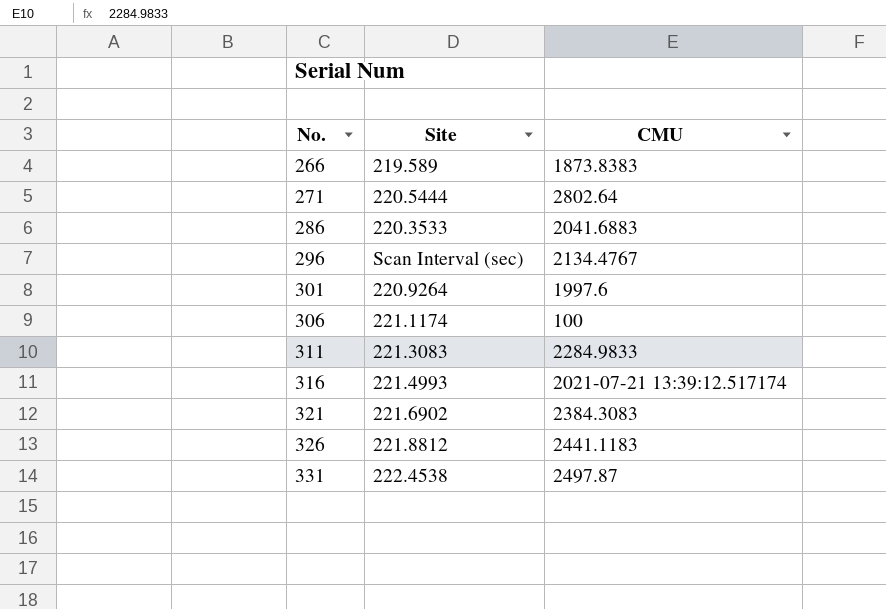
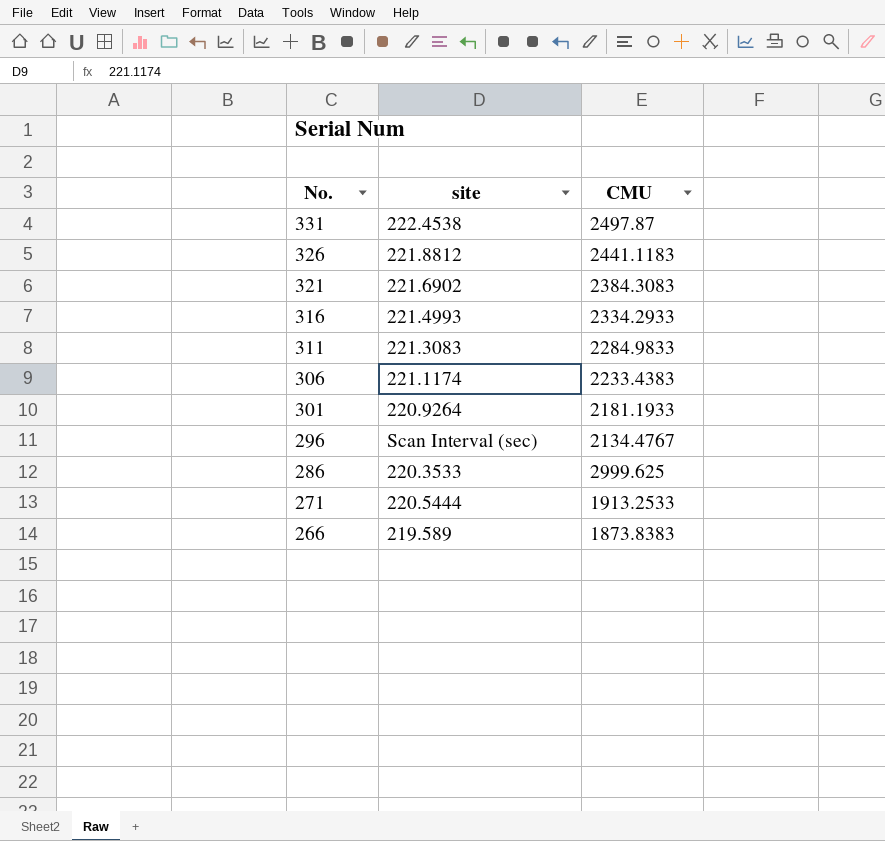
row order: No. ascending -> No. descending
column name: Site -> site
316 | CMU: 2021-07-21 13:39:12.517174 -> 2334.2933
306 | CMU: 100 -> 2233.4383
301 | CMU: 1997.6 -> 2181.1933
286 | CMU: 2041.6883 -> 2999.625
271 | CMU: 2802.64 -> 1913.2533

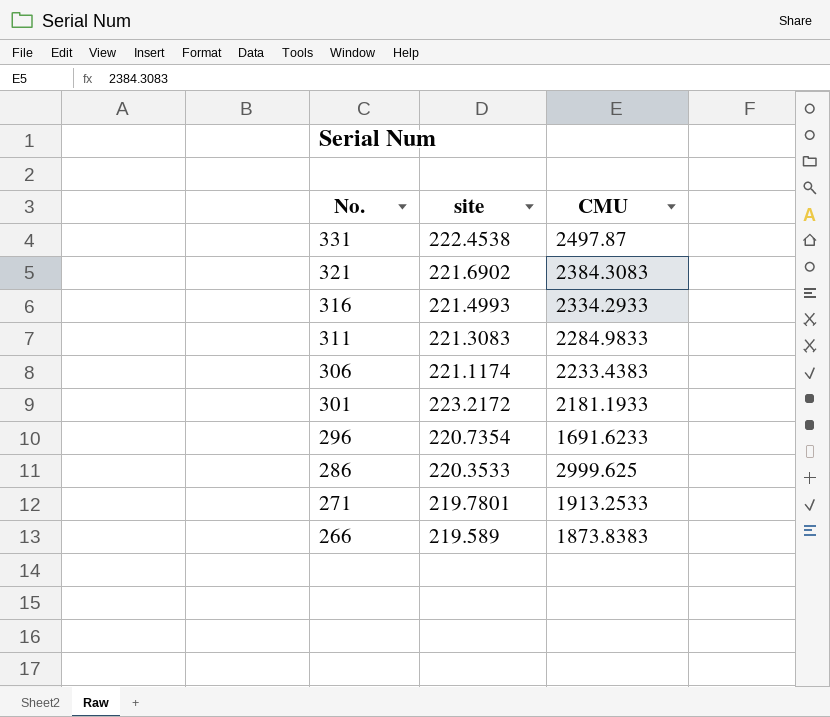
row 326: 221.8812 | 2441.1183 -> none
301 | site: 220.9264 -> 223.2172
296 | site: Scan Interval (sec) -> 220.7354
296 | CMU: 2134.4767 -> 1691.6233
271 | site: 220.5444 -> 219.7801

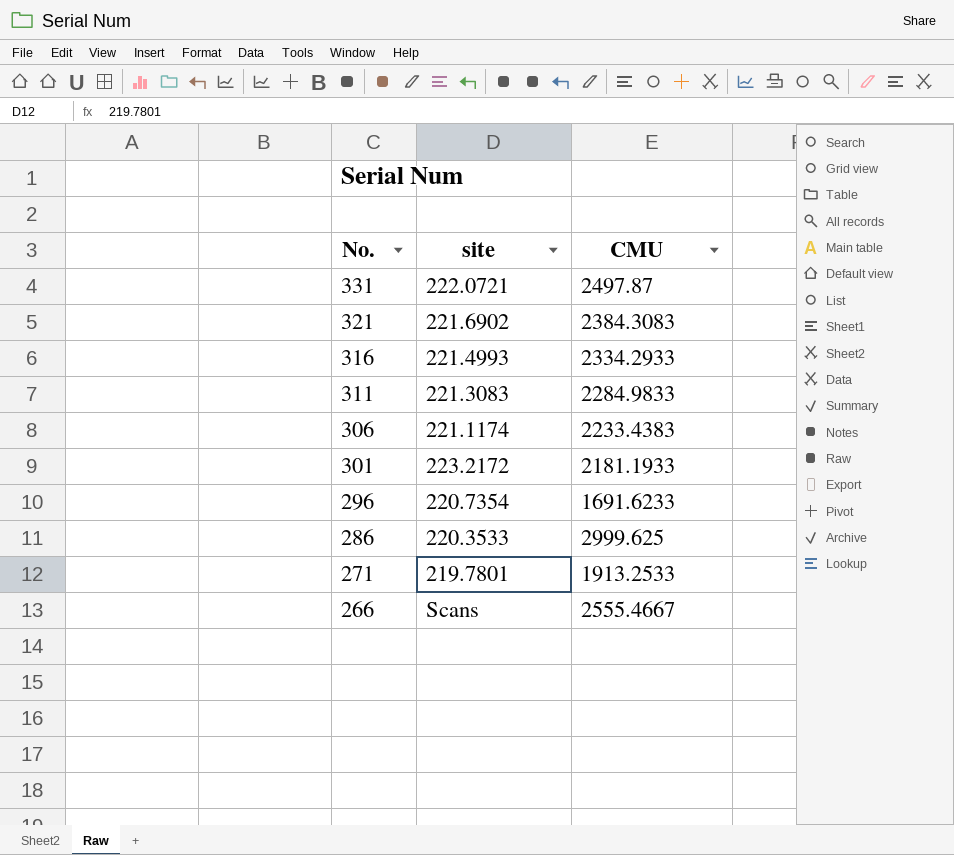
331 | site: 222.4538 -> 222.0721
266 | site: 219.589 -> Scans
266 | CMU: 1873.8383 -> 2555.4667

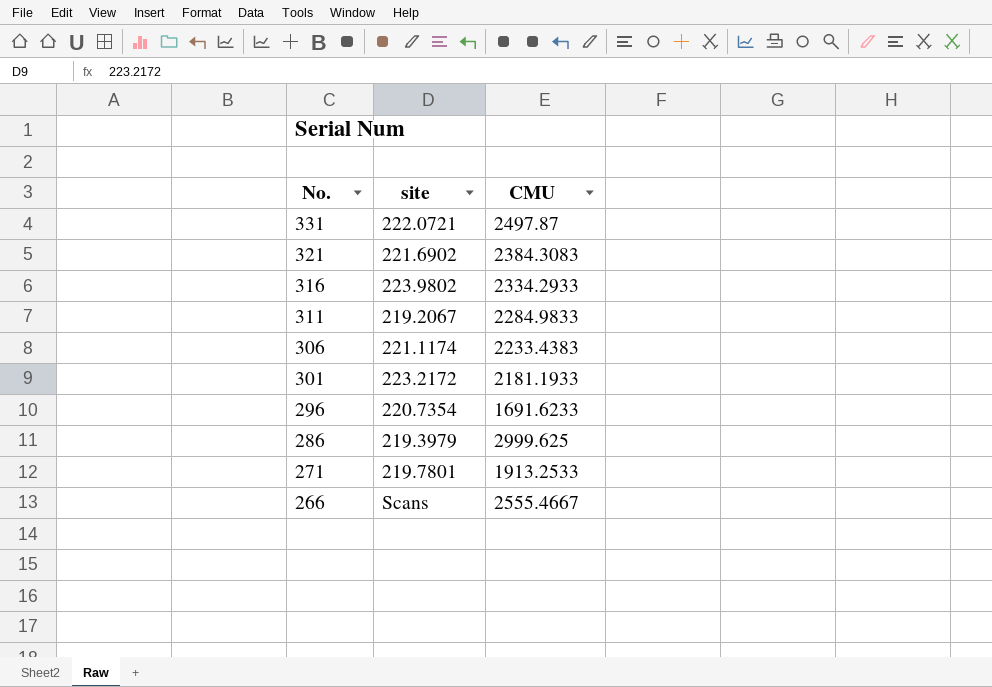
316 | site: 221.4993 -> 223.9802
311 | site: 221.3083 -> 219.2067
286 | site: 220.3533 -> 219.3979

